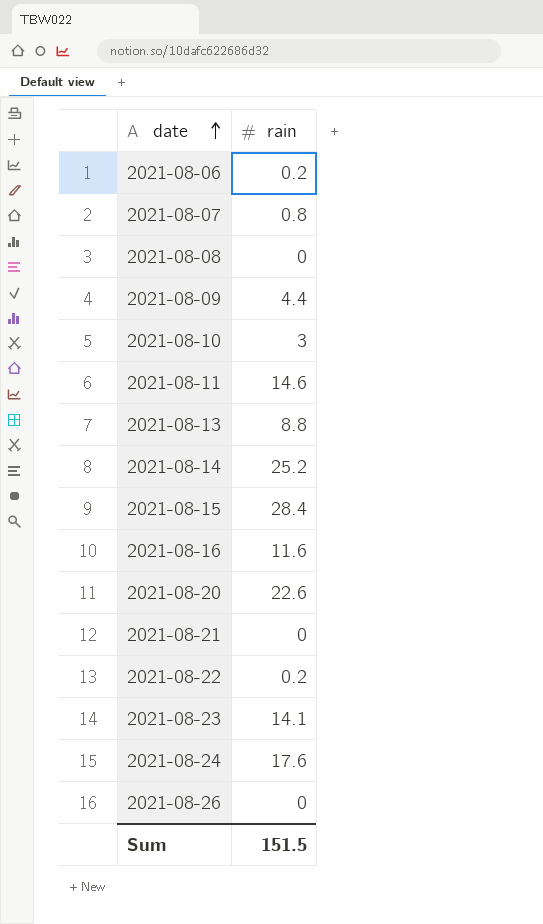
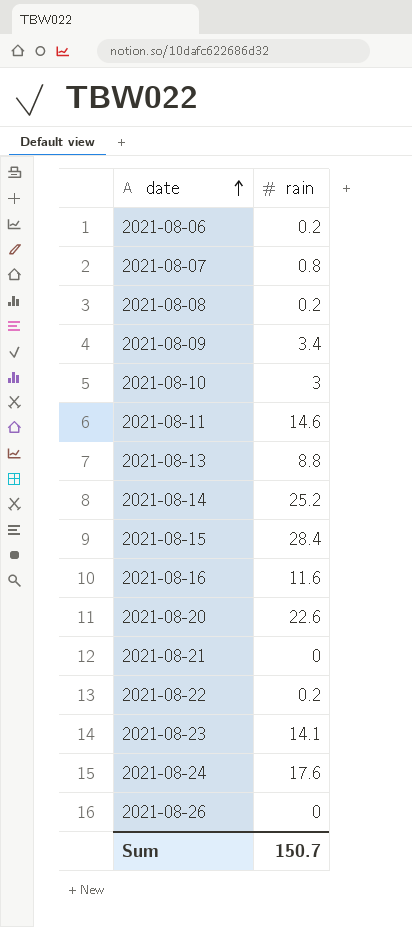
2021-08-08 | rain: 0 -> 0.2
2021-08-09 | rain: 4.4 -> 3.4
Sum | rain: 151.5 -> 150.7

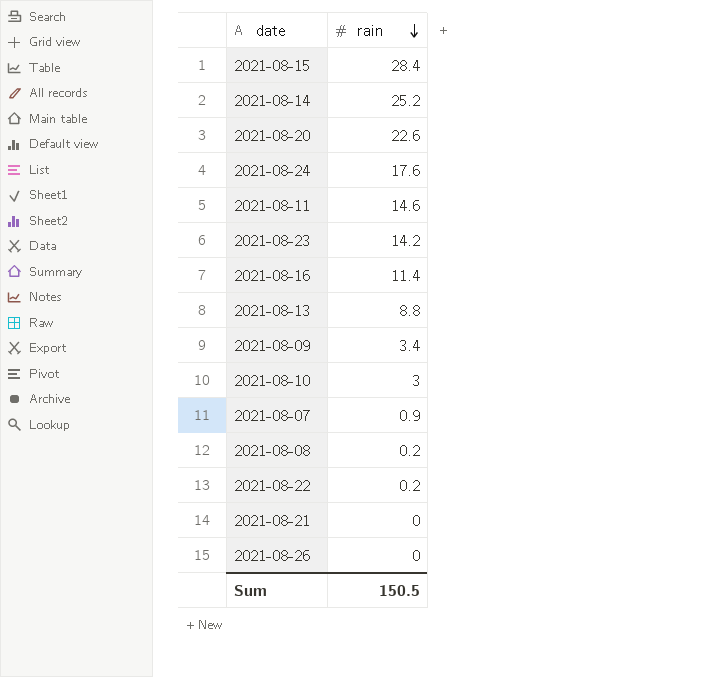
row order: date ascending -> rain descending
row 2021-08-06: 0.2 -> none
2021-08-23 | rain: 14.1 -> 14.2
2021-08-16 | rain: 11.6 -> 11.4
2021-08-07 | rain: 0.8 -> 0.9
Sum | rain: 150.7 -> 150.5

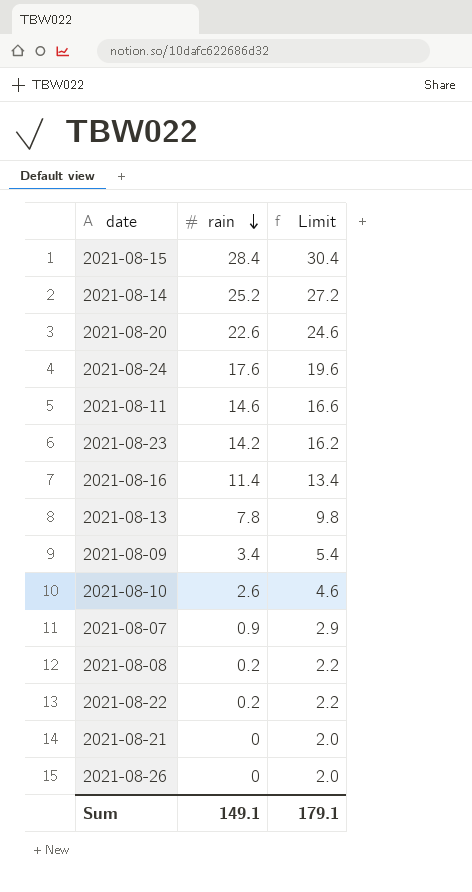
column Limit | formula: none -> [rain] + 2
2021-08-13 | rain: 8.8 -> 7.8
2021-08-10 | rain: 3 -> 2.6
Sum | rain: 150.5 -> 149.1

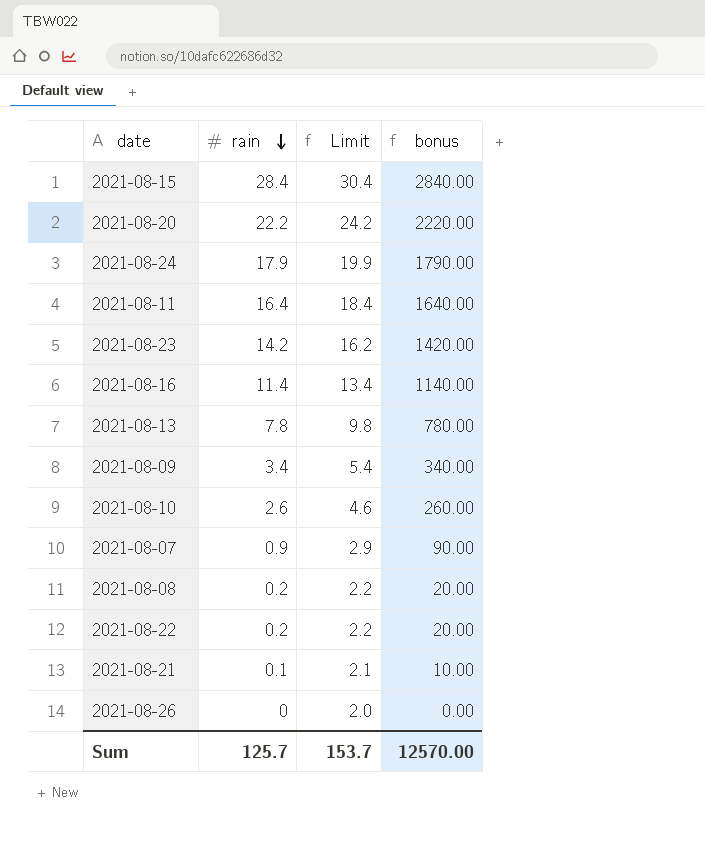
column bonus | formula: none -> [rain] * 100
row 2021-08-14: 25.2 | 27.2 -> none
2021-08-20 | rain: 22.6 -> 22.2
2021-08-20 | Limit: 24.6 -> 24.2
2021-08-24 | rain: 17.6 -> 17.9
2021-08-24 | Limit: 19.6 -> 19.9
2021-08-11 | rain: 14.6 -> 16.4
2021-08-11 | Limit: 16.6 -> 18.4
2021-08-21 | rain: 0 -> 0.1
2021-08-21 | Limit: 2.0 -> 2.1
Sum | rain: 149.1 -> 125.7
Sum | Limit: 179.1 -> 153.7

